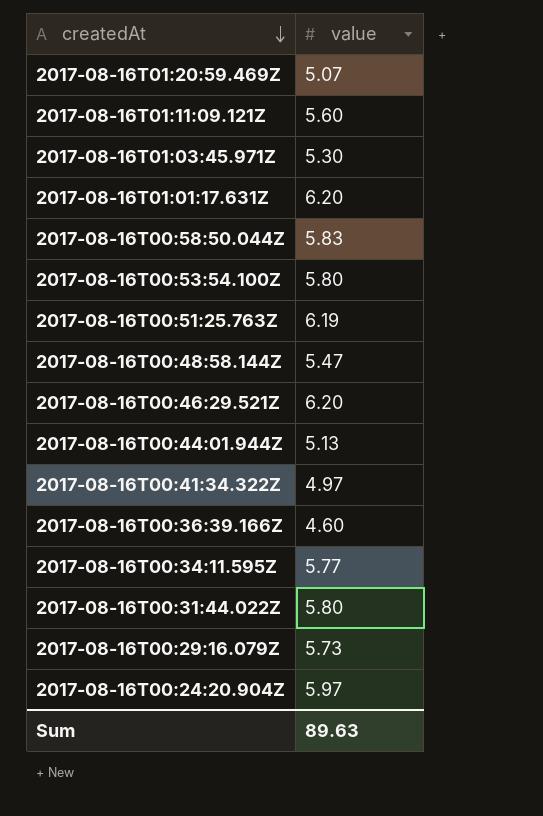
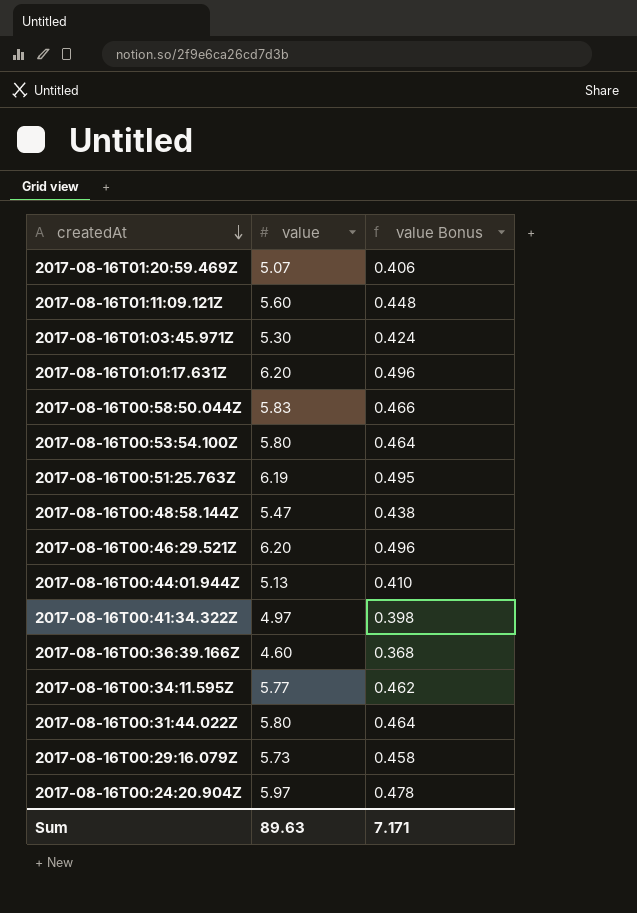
column value Bonus | formula: none -> [value] * 0.08

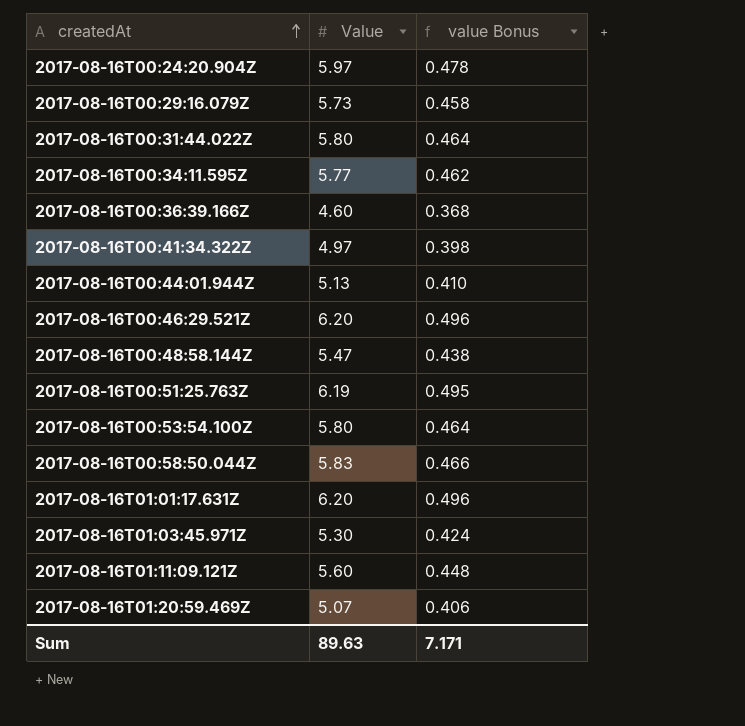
row order: createdAt descending -> createdAt ascending
column name: value -> Value

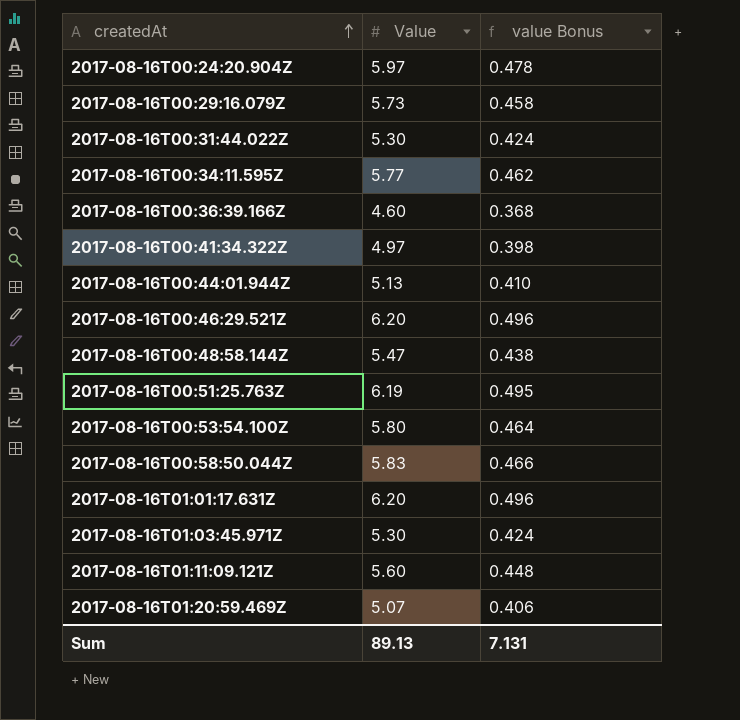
2017-08-16T00:31:44.022Z | Value: 5.80 -> 5.30
2017-08-16T00:31:44.022Z | value Bonus: 0.464 -> 0.424
Sum | Value: 89.63 -> 89.13
Sum | value Bonus: 7.171 -> 7.131

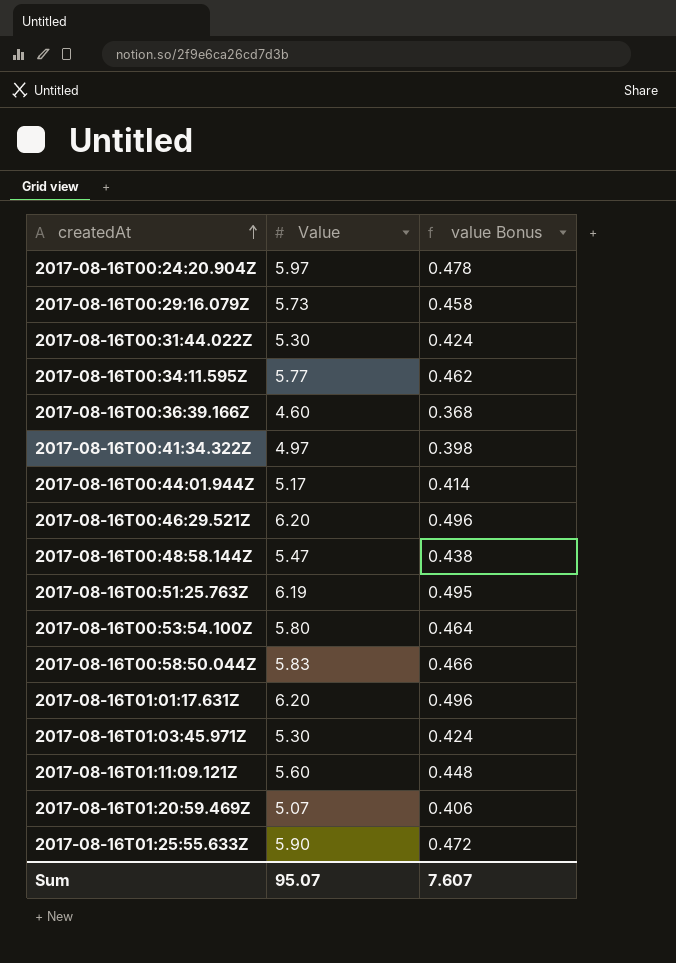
2017-08-16T00:44:01.944Z | Value: 5.13 -> 5.17
2017-08-16T00:44:01.944Z | value Bonus: 0.410 -> 0.414
row 2017-08-16T01:25:55.633Z: none -> 5.90 | 0.472
Sum | Value: 89.13 -> 95.07
Sum | value Bonus: 7.131 -> 7.607

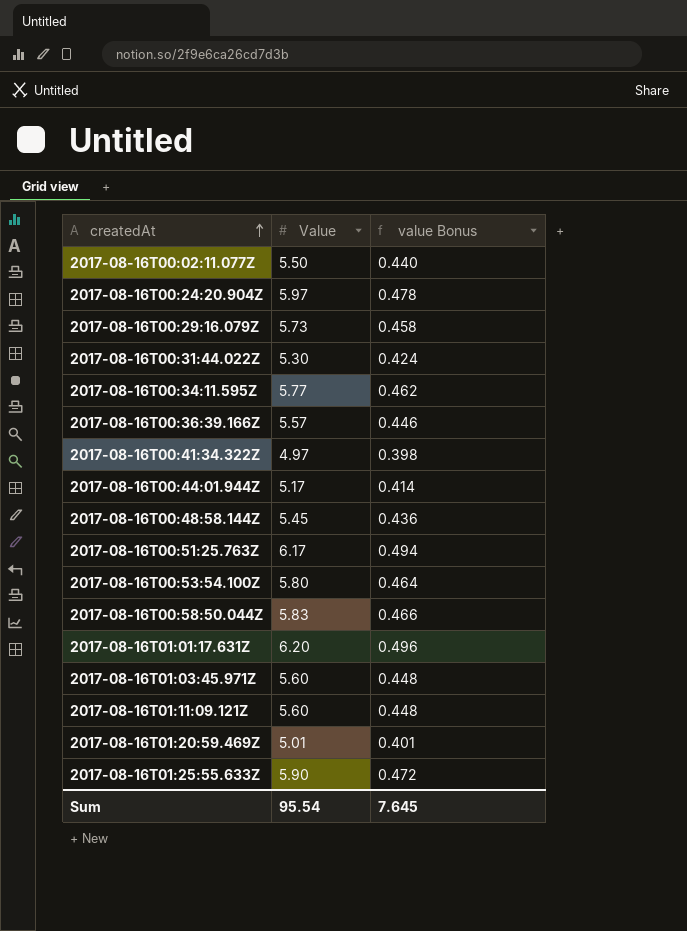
row 2017-08-16T00:46:29.521Z: 6.20 | 0.496 -> none
row 2017-08-16T00:02:11.077Z: none -> 5.50 | 0.440
2017-08-16T00:36:39.166Z | Value: 4.60 -> 5.57
2017-08-16T00:36:39.166Z | value Bonus: 0.368 -> 0.446
2017-08-16T00:48:58.144Z | Value: 5.47 -> 5.45
2017-08-16T00:48:58.144Z | value Bonus: 0.438 -> 0.436
2017-08-16T00:51:25.763Z | Value: 6.19 -> 6.17
2017-08-16T00:51:25.763Z | value Bonus: 0.495 -> 0.494
2017-08-16T01:03:45.971Z | Value: 5.30 -> 5.60
2017-08-16T01:03:45.971Z | value Bonus: 0.424 -> 0.448
2017-08-16T01:20:59.469Z | Value: 5.07 -> 5.01
2017-08-16T01:20:59.469Z | value Bonus: 0.406 -> 0.401
Sum | Value: 95.07 -> 95.54
Sum | value Bonus: 7.607 -> 7.645

